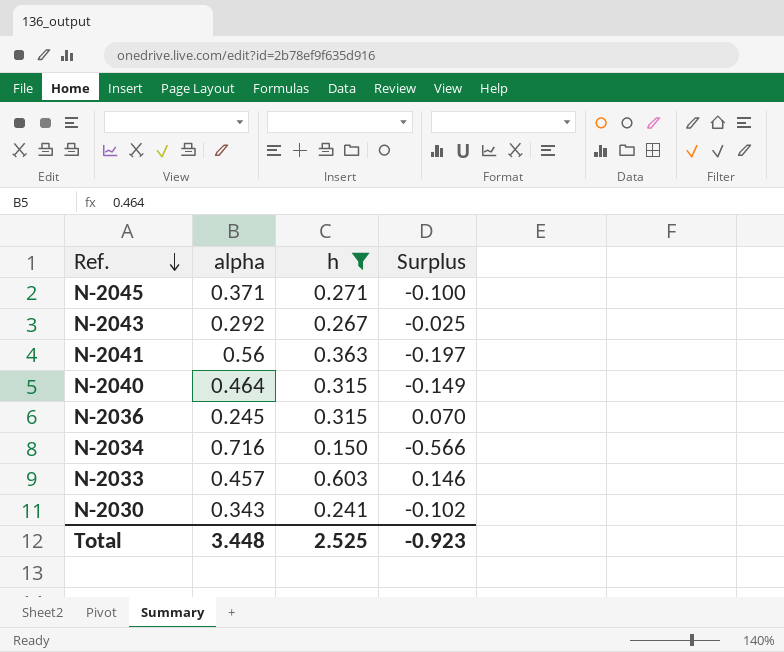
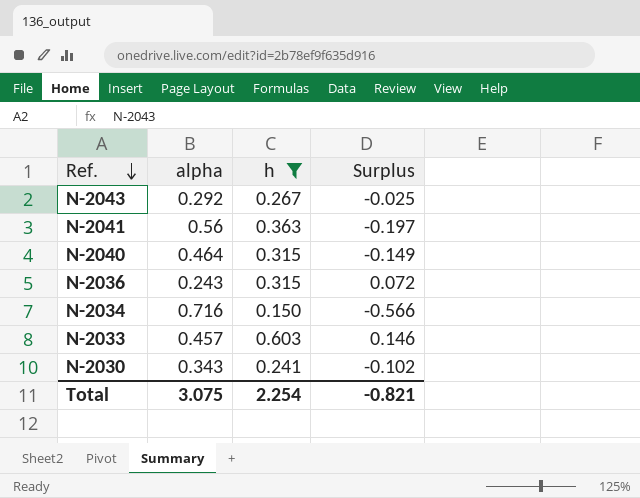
row N-2045: 0.371 | 0.271 | -0.100 -> none
N-2036 | alpha: 0.245 -> 0.243
N-2036 | Surplus: 0.070 -> 0.072
Total | alpha: 3.448 -> 3.075
Total | h: 2.525 -> 2.254
Total | Surplus: -0.923 -> -0.821

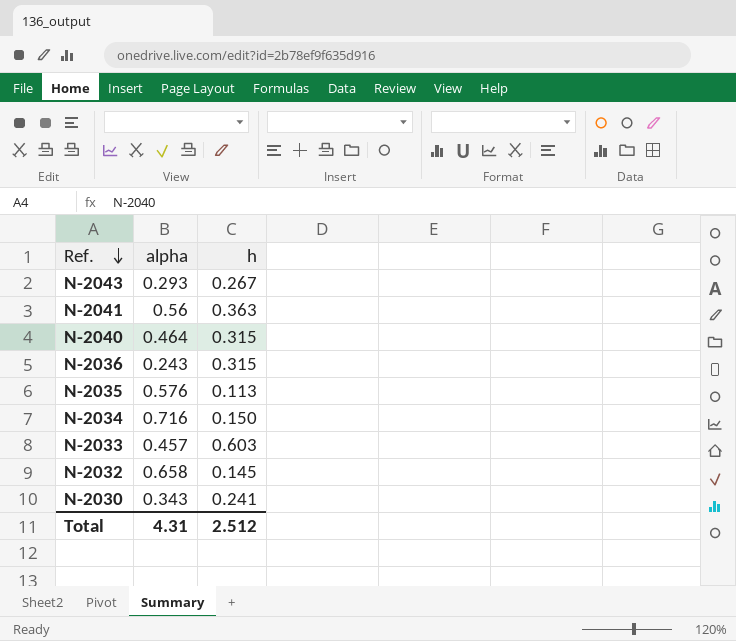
filter: h >= 0.150 -> none
column Surplus | formula: [h] - [alpha] -> none
N-2043 | alpha: 0.292 -> 0.293
Total | alpha: 3.075 -> 4.31
Total | h: 2.254 -> 2.512

